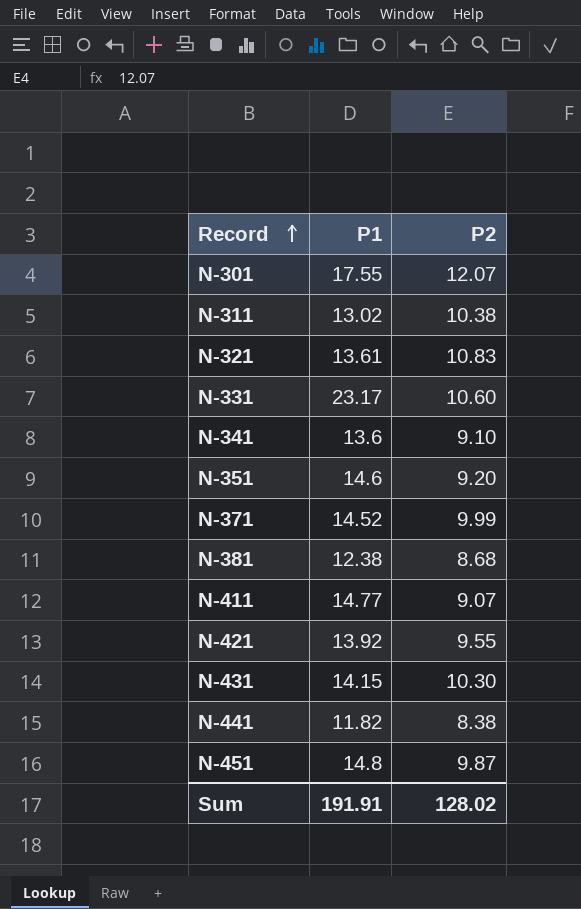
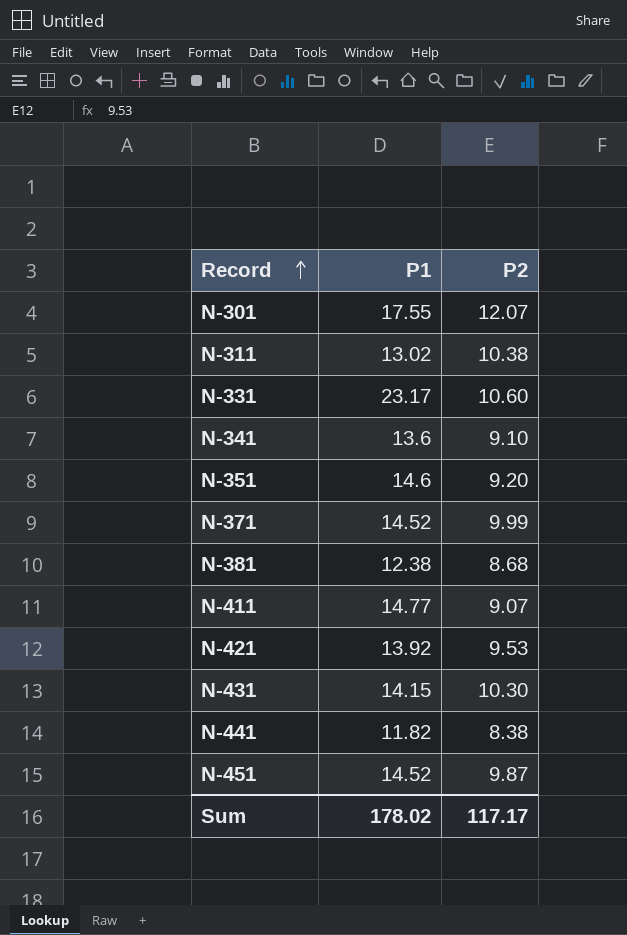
row N-321: 13.61 | 10.83 -> none
N-421 | P2: 9.55 -> 9.53
N-451 | P1: 14.8 -> 14.52
Sum | P1: 191.91 -> 178.02
Sum | P2: 128.02 -> 117.17

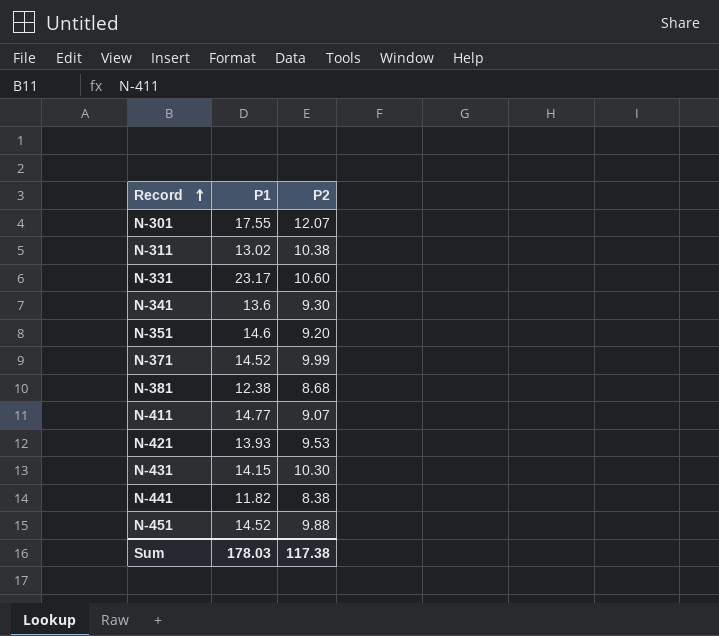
N-341 | P2: 9.10 -> 9.30
N-421 | P1: 13.92 -> 13.93
N-451 | P2: 9.87 -> 9.88
Sum | P1: 178.02 -> 178.03
Sum | P2: 117.17 -> 117.38

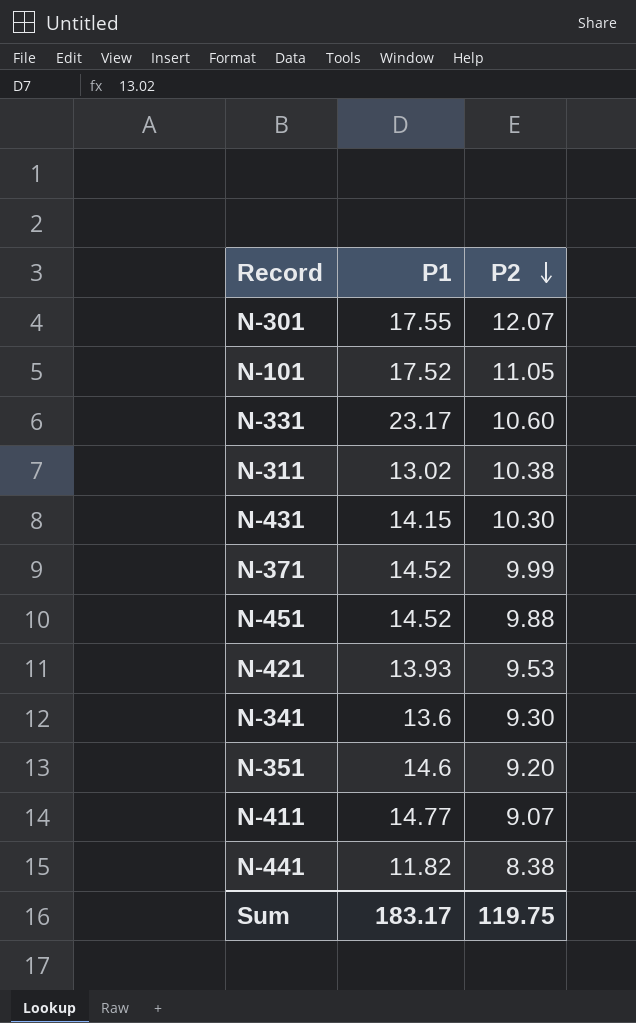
row order: Record ascending -> P2 descending
row N-381: 12.38 | 8.68 -> none
row N-101: none -> 17.52 | 11.05
Sum | P1: 178.03 -> 183.17
Sum | P2: 117.38 -> 119.75

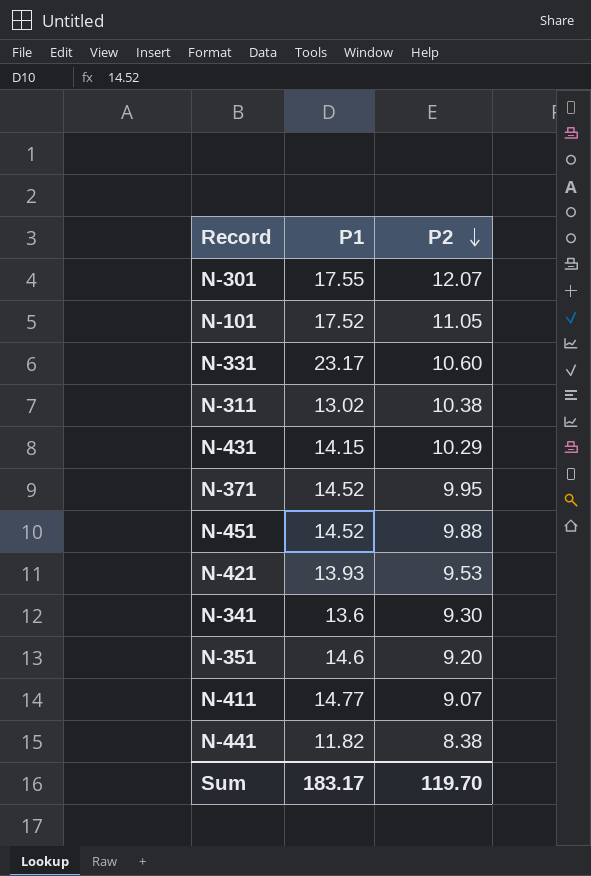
N-431 | P2: 10.30 -> 10.29
N-371 | P2: 9.99 -> 9.95
Sum | P2: 119.75 -> 119.70

